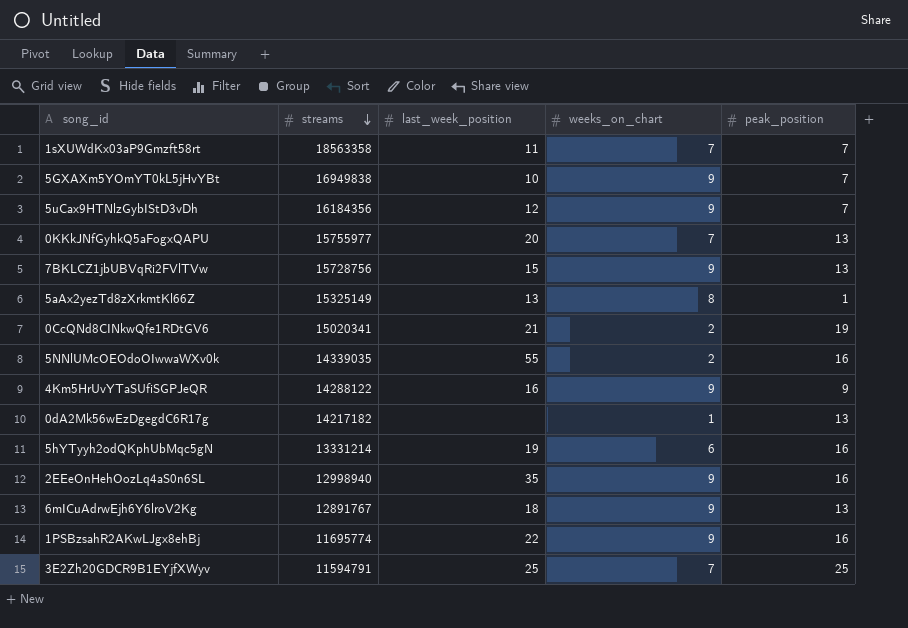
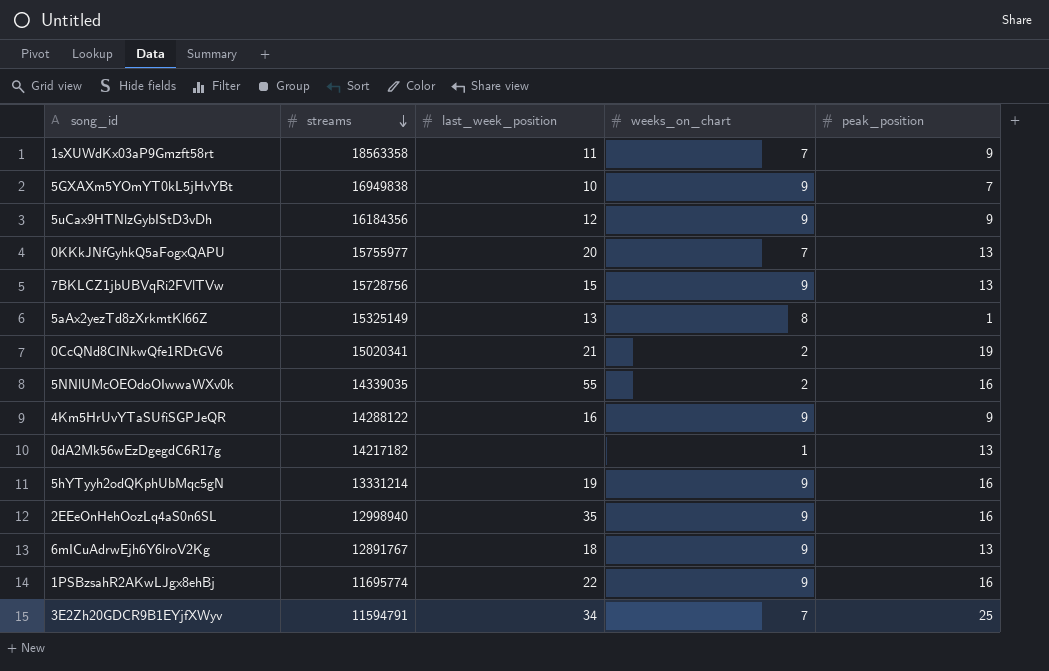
1sXUWdKx03aP9Gmzft58rt | peak_position: 7 -> 9
5uCax9HTNlzGybIStD3vDh | peak_position: 7 -> 9
5hYTyyh2odQKphUbMqc5gN | weeks_on_chart: 6 -> 9
3E2Zh20GDCR9B1EYjfXWyv | last_week_position: 25 -> 34

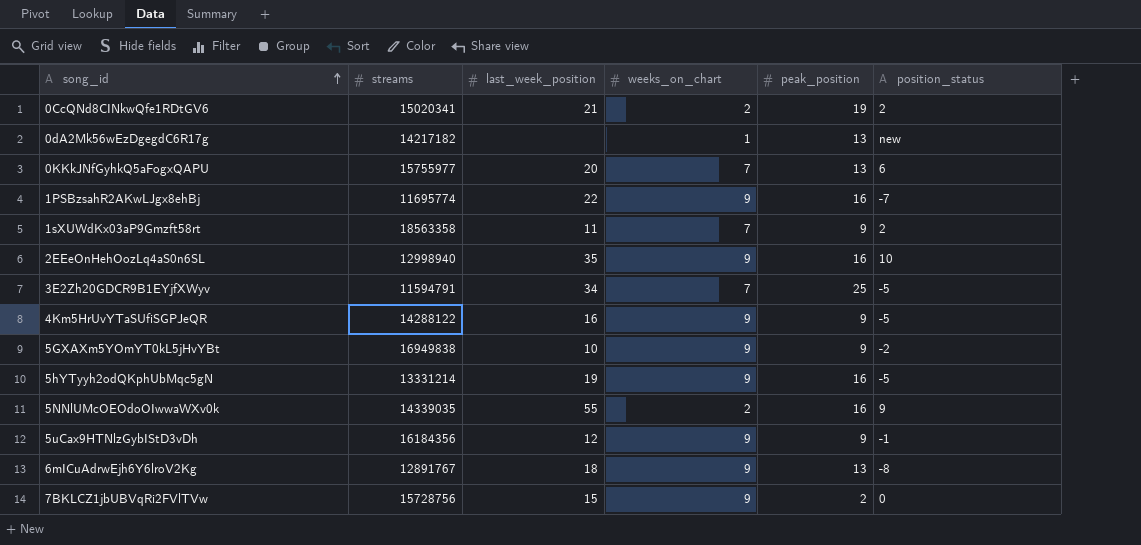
row order: streams descending -> song_id ascending
column position_status | position: none -> 6
row 5aAx2yezTd8zXrkmtKl66Z: 15325149 | 13 | 8 | 1 -> none
5GXAXm5YOmYT0kL5jHvYBt | peak_position: 7 -> 9
7BKLCZ1jbUBVqRi2FVlTVw | peak_position: 13 -> 2

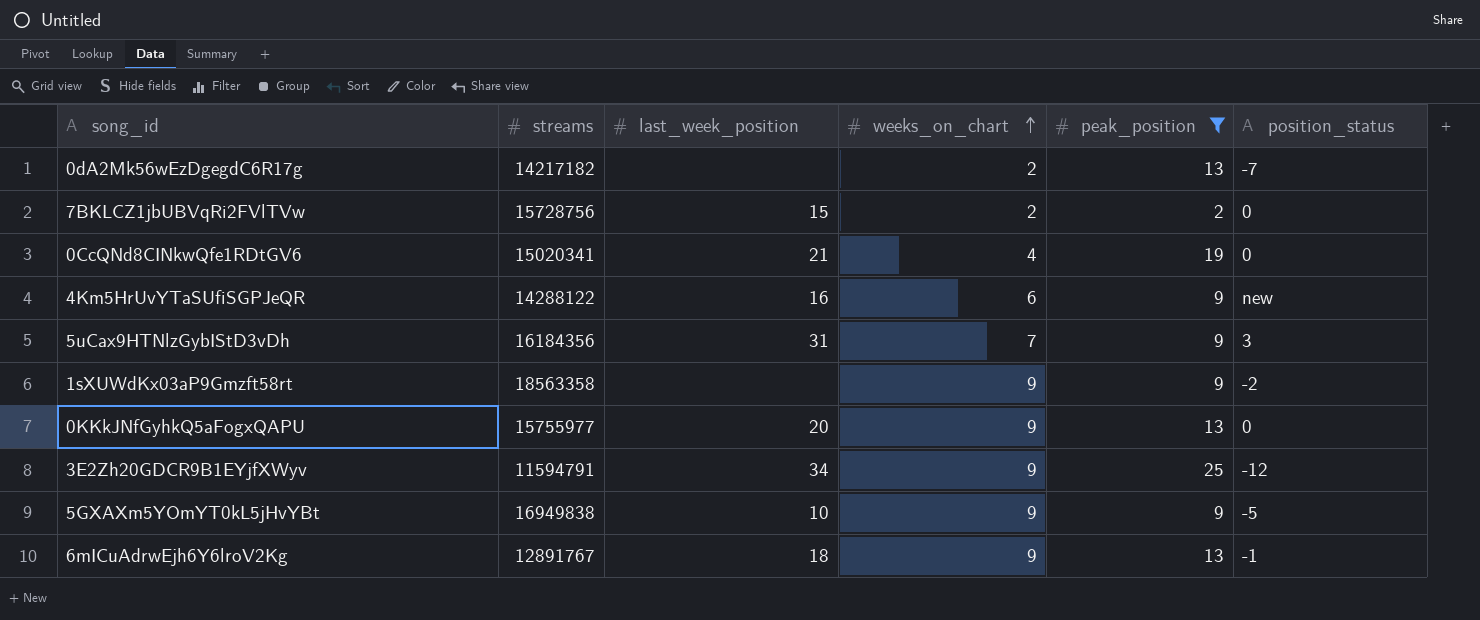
filter: none -> peak_position != 16
row order: song_id ascending -> weeks_on_chart ascending
0dA2Mk56wEzDgegdC6R17g | weeks_on_chart: 1 -> 2
0dA2Mk56wEzDgegdC6R17g | position_status: new -> -7
7BKLCZ1jbUBVqRi2FVlTVw | weeks_on_chart: 9 -> 2
0CcQNd8CINkwQfe1RDtGV6 | weeks_on_chart: 2 -> 4
0CcQNd8CINkwQfe1RDtGV6 | position_status: 2 -> 0
4Km5HrUvYTaSUfiSGPJeQR | weeks_on_chart: 9 -> 6
4Km5HrUvYTaSUfiSGPJeQR | position_status: -5 -> new
5uCax9HTNlzGybIStD3vDh | last_week_position: 12 -> 31
5uCax9HTNlzGybIStD3vDh | weeks_on_chart: 9 -> 7
5uCax9HTNlzGybIStD3vDh | position_status: -1 -> 3
1sXUWdKx03aP9Gmzft58rt | last_week_position: 11 -> none
1sXUWdKx03aP9Gmzft58rt | weeks_on_chart: 7 -> 9
1sXUWdKx03aP9Gmzft58rt | position_status: 2 -> -2
0KKkJNfGyhkQ5aFogxQAPU | weeks_on_chart: 7 -> 9
0KKkJNfGyhkQ5aFogxQAPU | position_status: 6 -> 0
3E2Zh20GDCR9B1EYjfXWyv | weeks_on_chart: 7 -> 9
3E2Zh20GDCR9B1EYjfXWyv | position_status: -5 -> -12
5GXAXm5YOmYT0kL5jHvYBt | position_status: -2 -> -5
6mICuAdrwEjh6Y6lroV2Kg | position_status: -8 -> -1

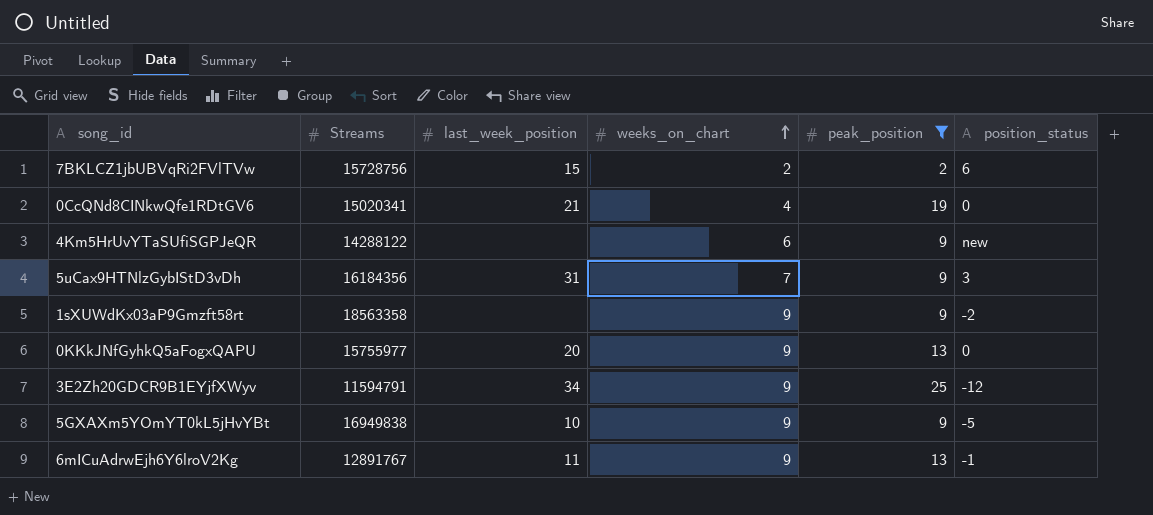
column name: streams -> Streams
row 0dA2Mk56wEzDgegdC6R17g: 14217182 | none | 2 | 13 | -7 -> none
7BKLCZ1jbUBVqRi2FVlTVw | position_status: 0 -> 6
4Km5HrUvYTaSUfiSGPJeQR | last_week_position: 16 -> none
6mICuAdrwEjh6Y6lroV2Kg | last_week_position: 18 -> 11

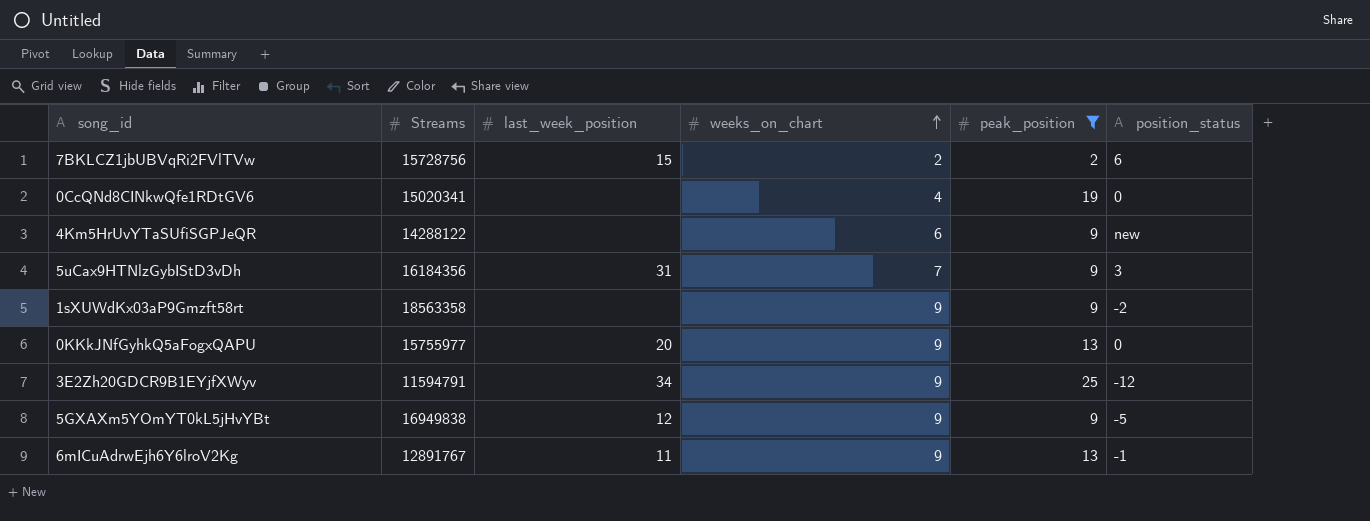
0CcQNd8CINkwQfe1RDtGV6 | last_week_position: 21 -> none
5GXAXm5YOmYT0kL5jHvYBt | last_week_position: 10 -> 12

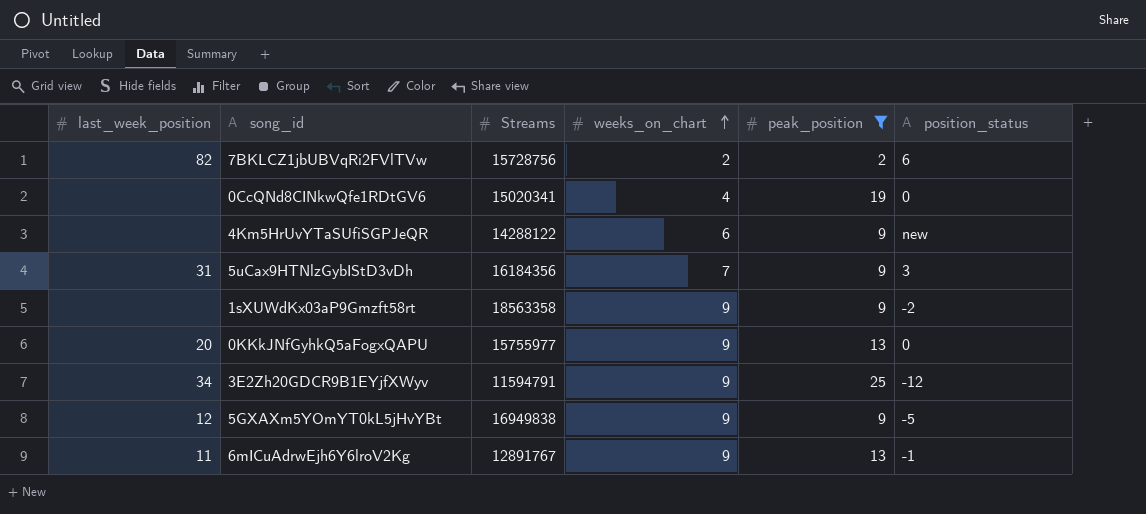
column last_week_position | position: 3 -> 1
7BKLCZ1jbUBVqRi2FVlTVw | last_week_position: 15 -> 82

